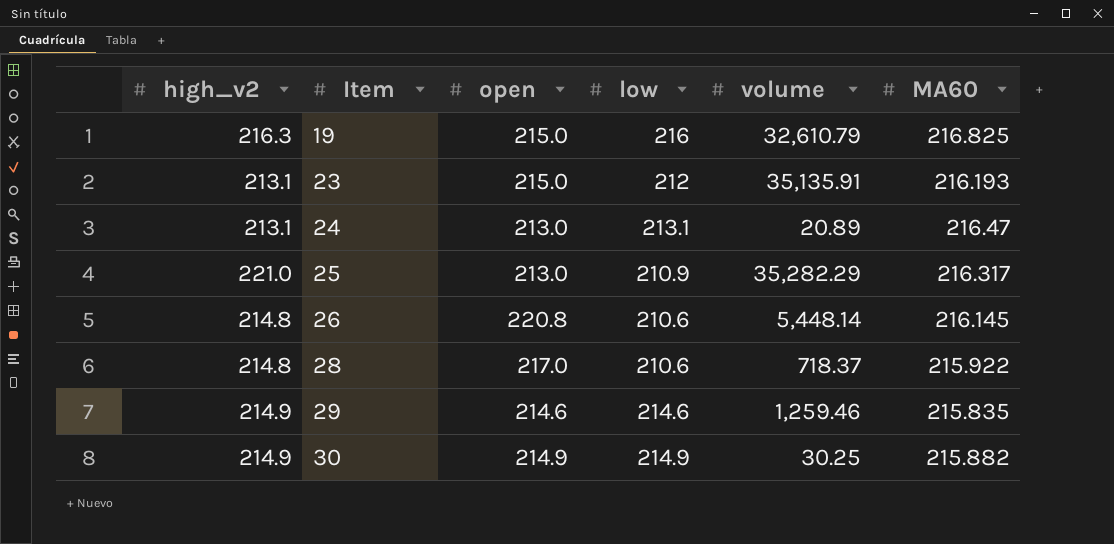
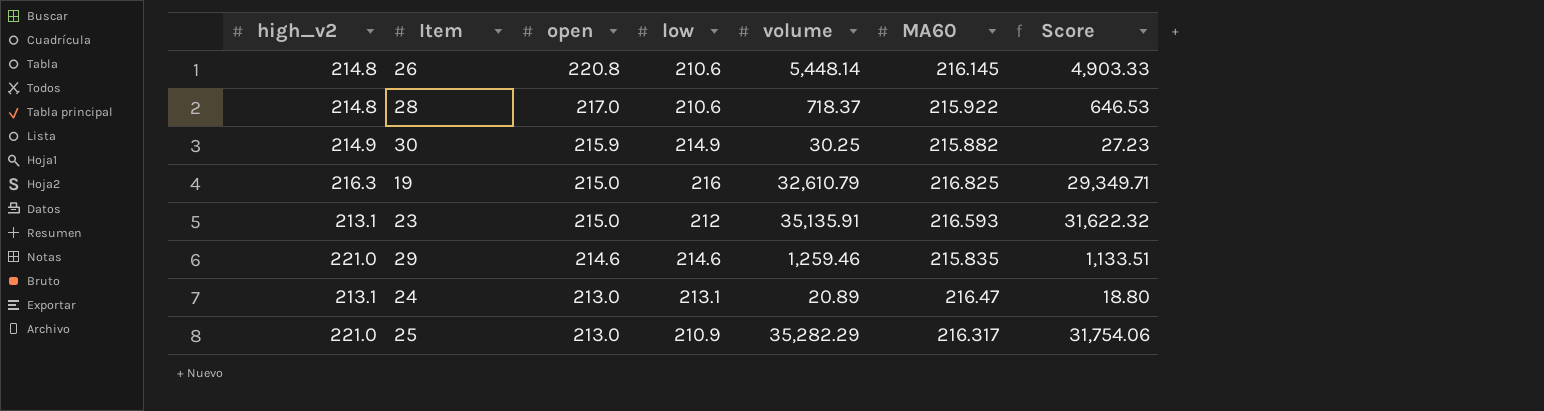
row order: Item ascending -> open descending
column Score | formula: none -> [volume] * 0.9
30 | open: 214.9 -> 215.9
23 | MA60: 216.193 -> 216.593
29 | high_v2: 214.9 -> 221.0

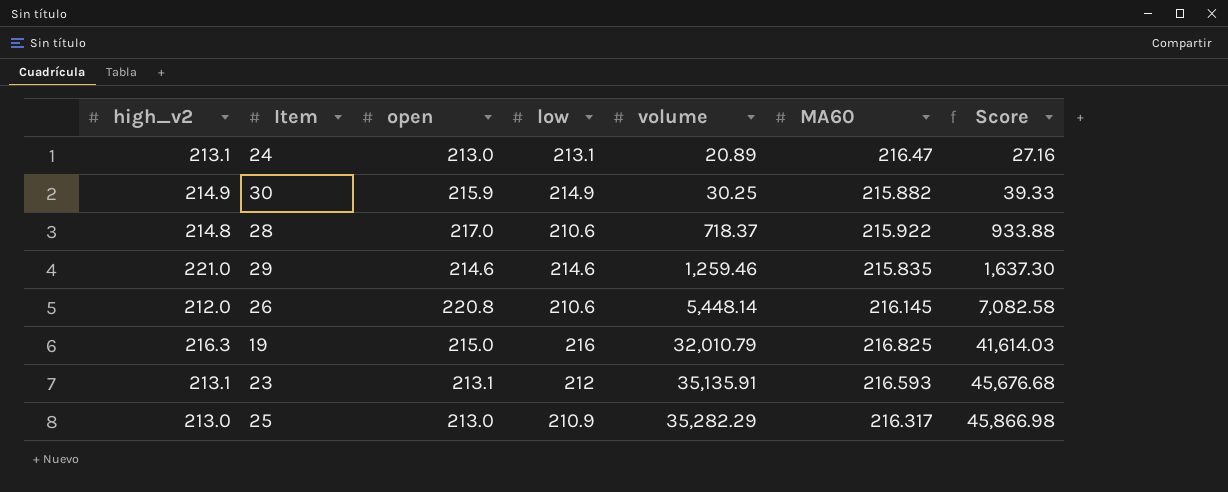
row order: open descending -> volume ascending
column Score | formula: [volume] * 0.9 -> [volume] * 1.3
26 | high_v2: 214.8 -> 212.0
19 | volume: 32,610.79 -> 32,010.79
23 | open: 215.0 -> 213.1
25 | high_v2: 221.0 -> 213.0

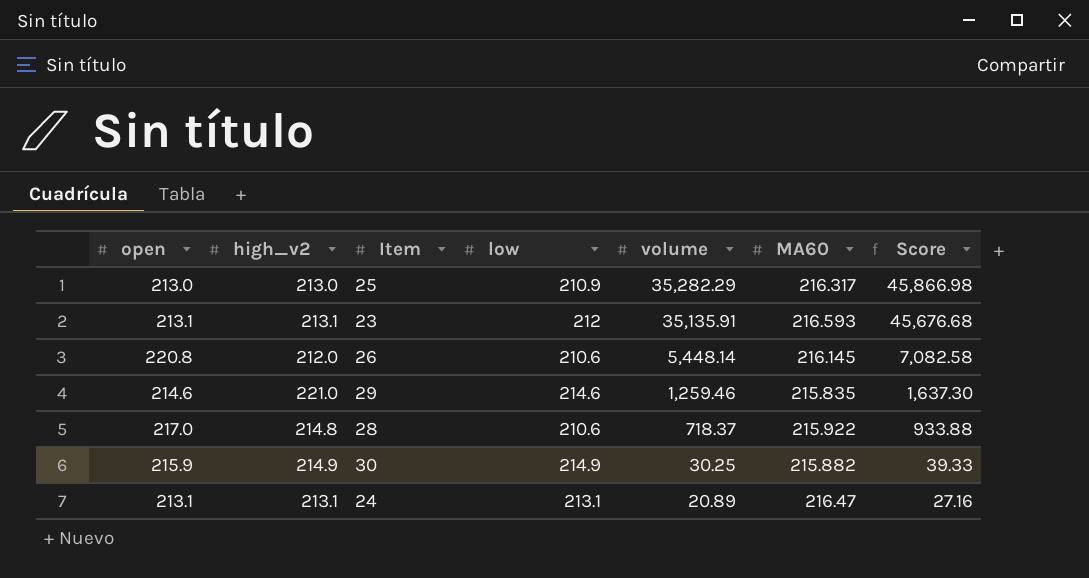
row order: volume ascending -> volume descending
column open | position: 3 -> 1
row 19: 216.3 | 215.0 | 216 | 32,010.79 | 216.825 | 41,614.03 -> none
24 | open: 213.0 -> 213.1

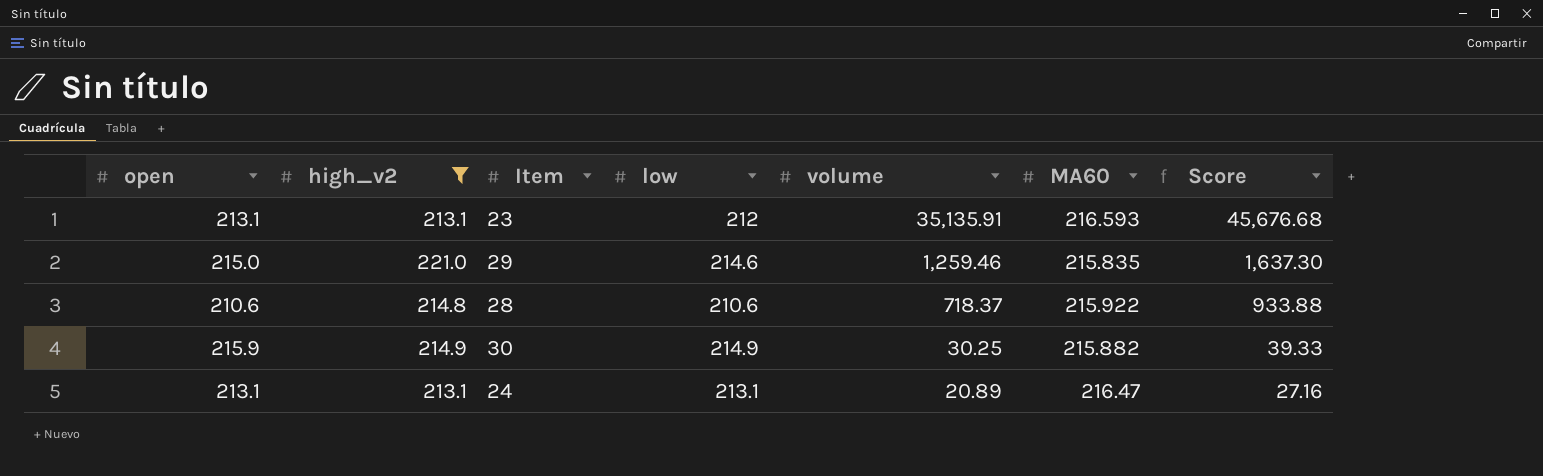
filter: none -> high_v2 >= 213.1
29 | open: 214.6 -> 215.0
28 | open: 217.0 -> 210.6

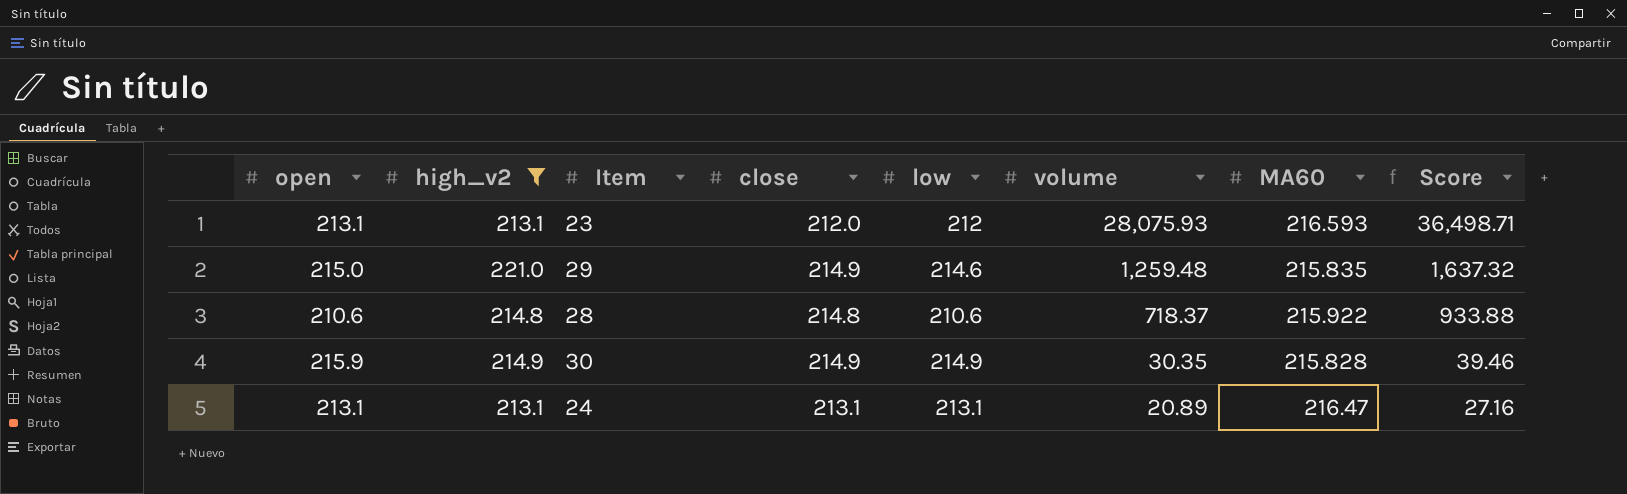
column close | position: none -> 4
23 | volume: 35,135.91 -> 28,075.93
23 | Score: 45,676.68 -> 36,498.71
29 | volume: 1,259.46 -> 1,259.48
29 | Score: 1,637.30 -> 1,637.32
30 | volume: 30.25 -> 30.35
30 | MA60: 215.882 -> 215.828
30 | Score: 39.33 -> 39.46

